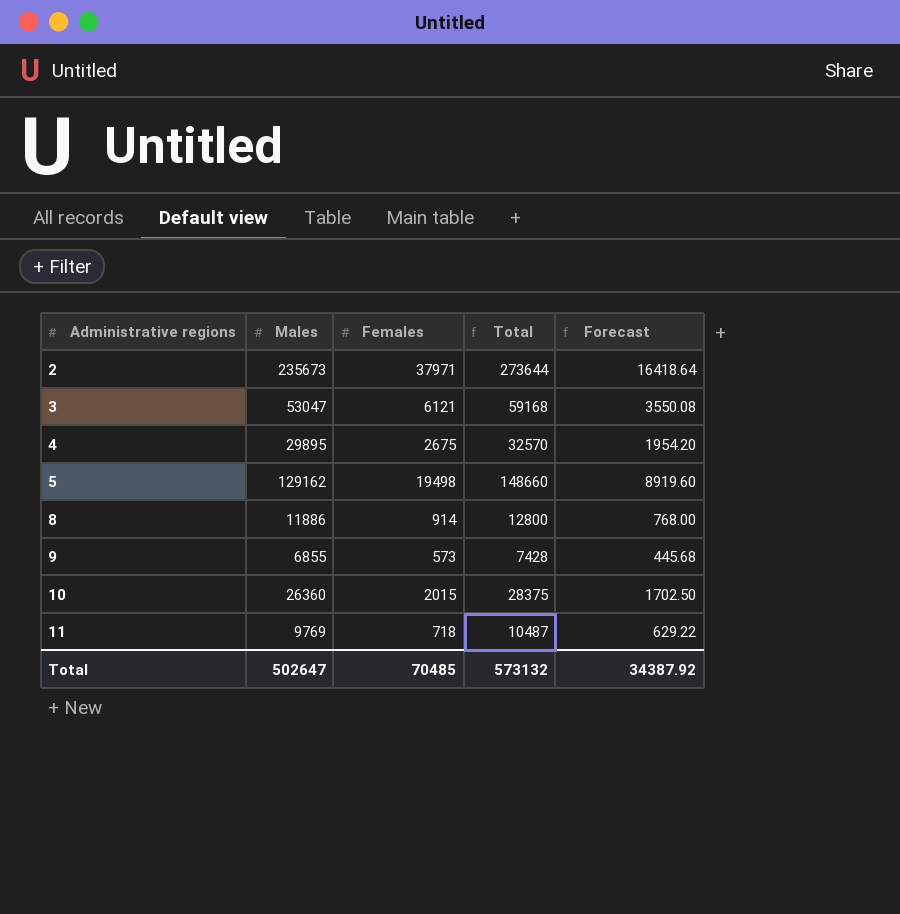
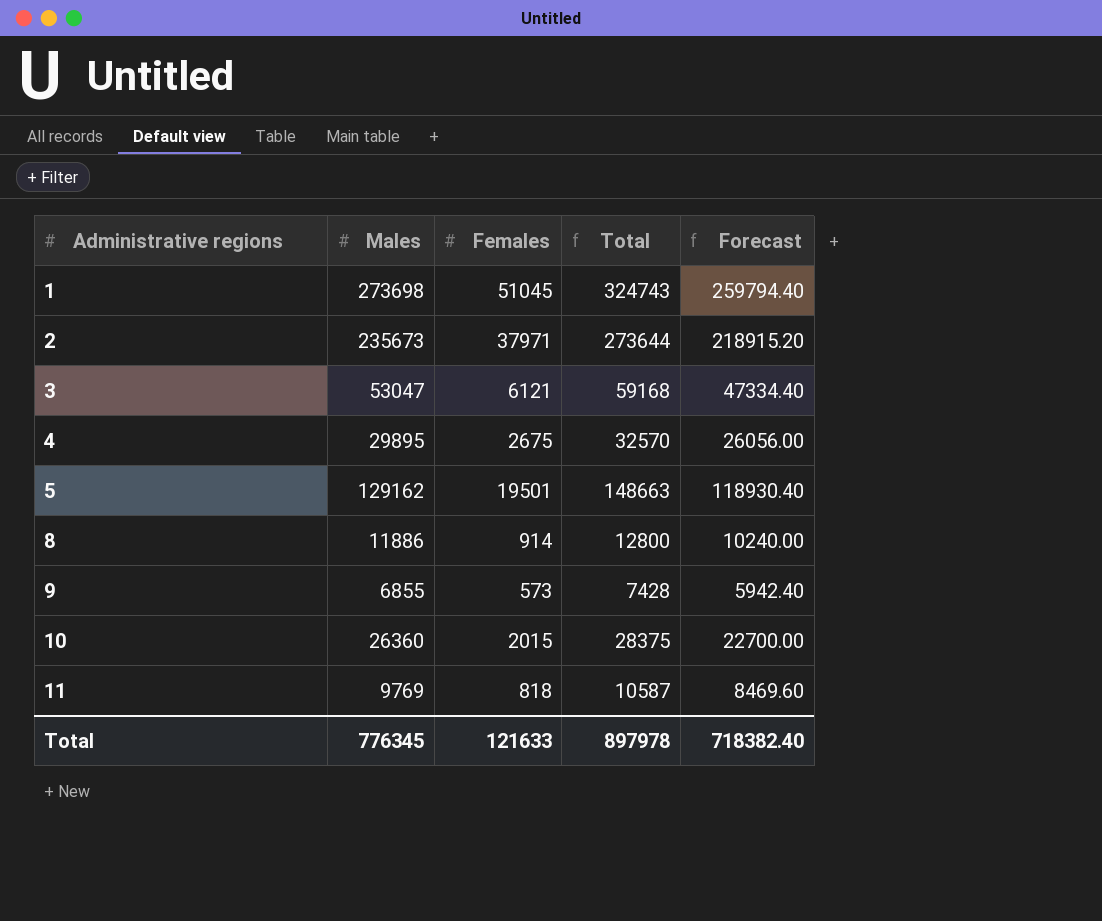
column Forecast | formula: [Total] * 0.06 -> [Total] * 0.8
row 1: none -> 273698 | 51045 | 324743 | 259794.40
5 | Females: 19498 -> 19501
5 | Total: 148660 -> 148663
11 | Females: 718 -> 818
11 | Total: 10487 -> 10587
Total | Males: 502647 -> 776345
Total | Females: 70485 -> 121633
Total | Total: 573132 -> 897978
Total | Forecast: 34387.92 -> 718382.40

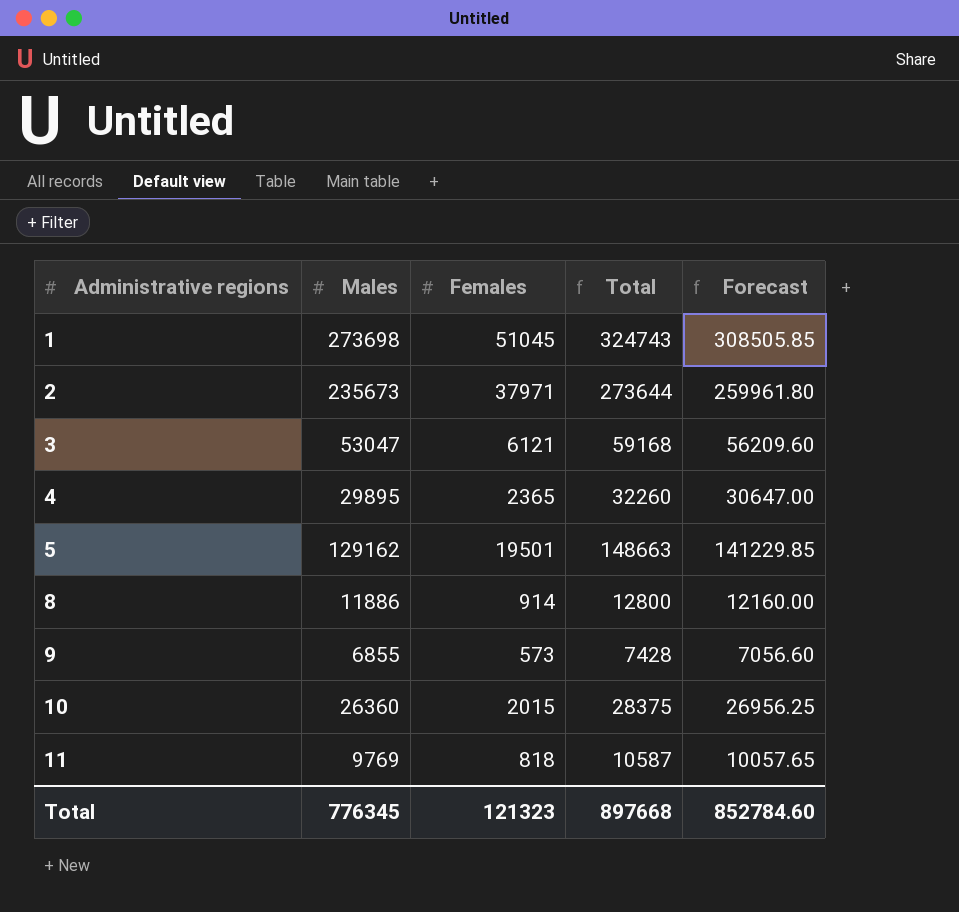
column Forecast | formula: [Total] * 0.8 -> [Total] * 0.95
4 | Females: 2675 -> 2365
4 | Total: 32570 -> 32260
Total | Females: 121633 -> 121323
Total | Total: 897978 -> 897668
Total | Forecast: 718382.40 -> 852784.60

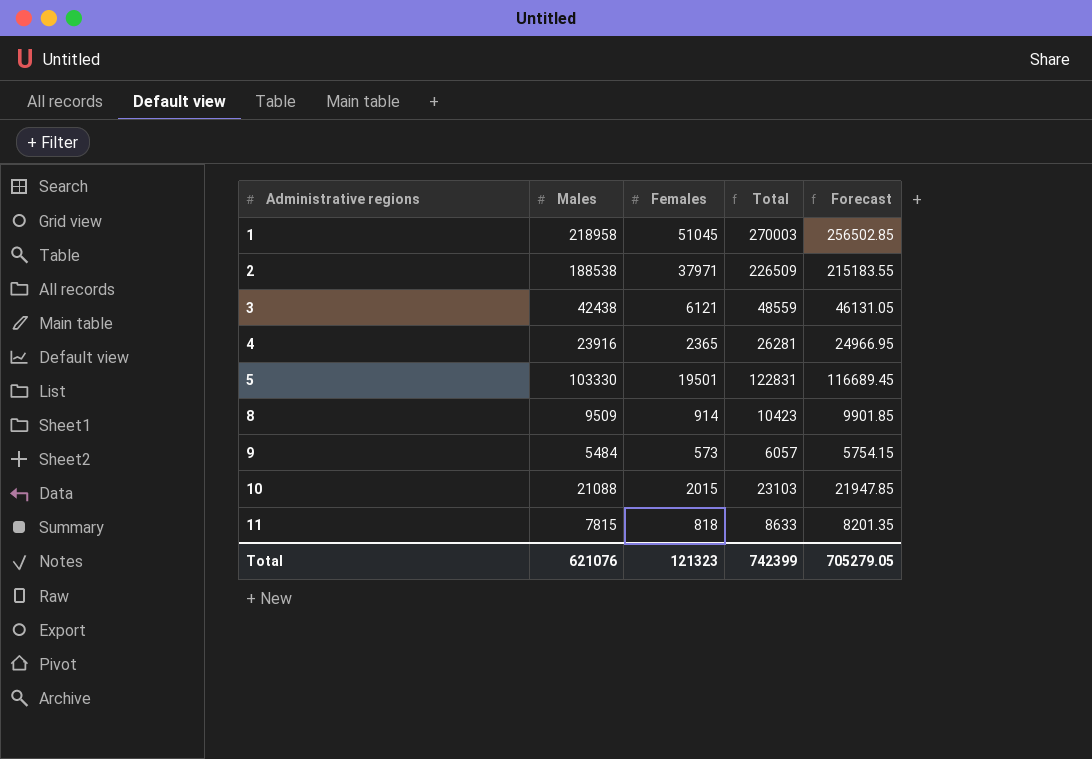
1 | Males: 273698 -> 218958
1 | Total: 324743 -> 270003
1 | Forecast: 308505.85 -> 256502.85
2 | Males: 235673 -> 188538
2 | Total: 273644 -> 226509
2 | Forecast: 259961.80 -> 215183.55
3 | Males: 53047 -> 42438
3 | Total: 59168 -> 48559
3 | Forecast: 56209.60 -> 46131.05
4 | Males: 29895 -> 23916
4 | Total: 32260 -> 26281
4 | Forecast: 30647.00 -> 24966.95
5 | Males: 129162 -> 103330
5 | Total: 148663 -> 122831
5 | Forecast: 141229.85 -> 116689.45
8 | Males: 11886 -> 9509
8 | Total: 12800 -> 10423
8 | Forecast: 12160.00 -> 9901.85
9 | Males: 6855 -> 5484
9 | Total: 7428 -> 6057
9 | Forecast: 7056.60 -> 5754.15
10 | Males: 26360 -> 21088
10 | Total: 28375 -> 23103
10 | Forecast: 26956.25 -> 21947.85
11 | Males: 9769 -> 7815
11 | Total: 10587 -> 8633
11 | Forecast: 10057.65 -> 8201.35
Total | Males: 776345 -> 621076
Total | Total: 897668 -> 742399
Total | Forecast: 852784.60 -> 705279.05

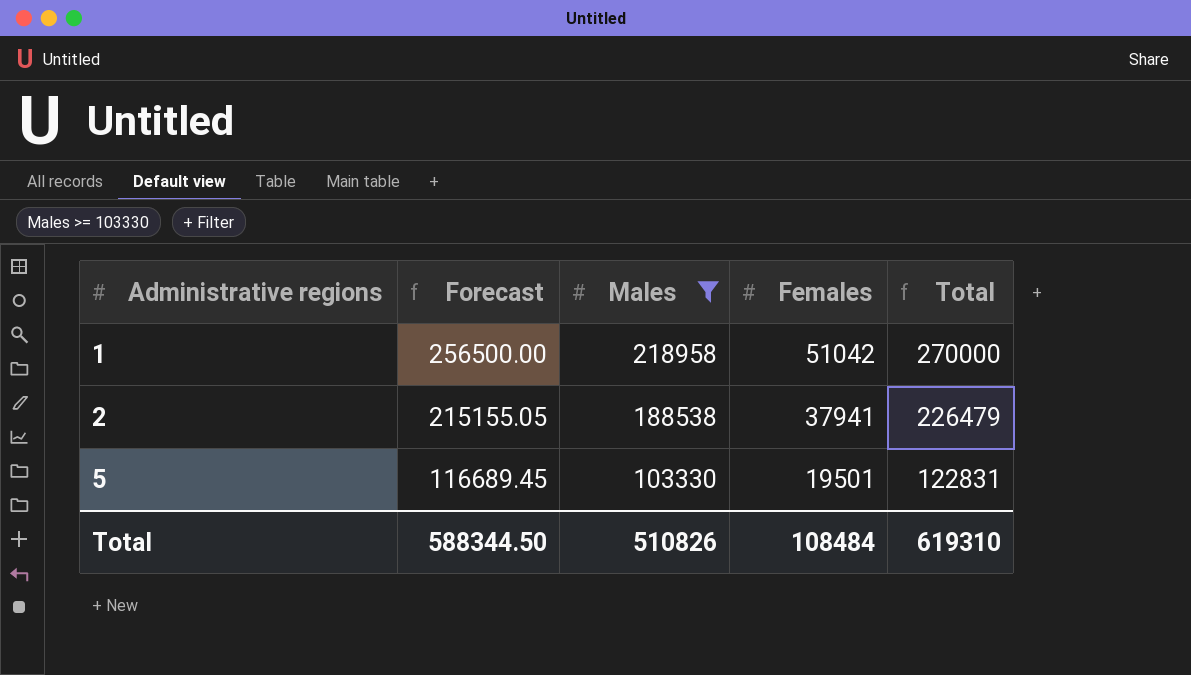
filter: none -> Males >= 103330
column Forecast | position: 5 -> 2
1 | Forecast: 256502.85 -> 256500.00
1 | Females: 51045 -> 51042
1 | Total: 270003 -> 270000
2 | Forecast: 215183.55 -> 215155.05
2 | Females: 37971 -> 37941
2 | Total: 226509 -> 226479
Total | Forecast: 705279.05 -> 588344.50
Total | Males: 621076 -> 510826
Total | Females: 121323 -> 108484
Total | Total: 742399 -> 619310

